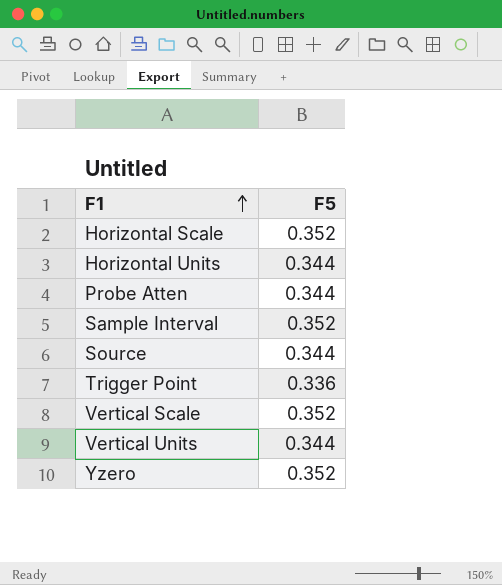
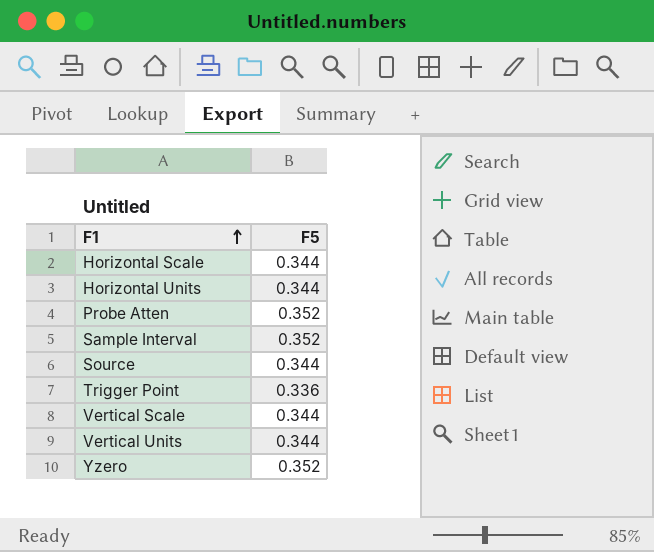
Horizontal Scale | F5: 0.352 -> 0.344
Probe Atten | F5: 0.344 -> 0.352
Vertical Scale | F5: 0.352 -> 0.344

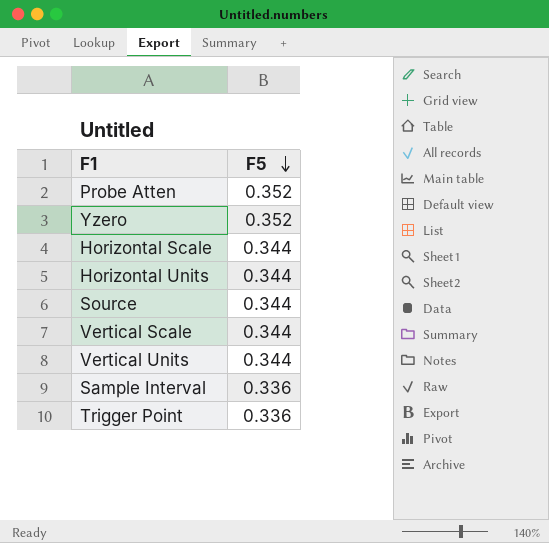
row order: F1 ascending -> F5 descending
Sample Interval | F5: 0.352 -> 0.336

